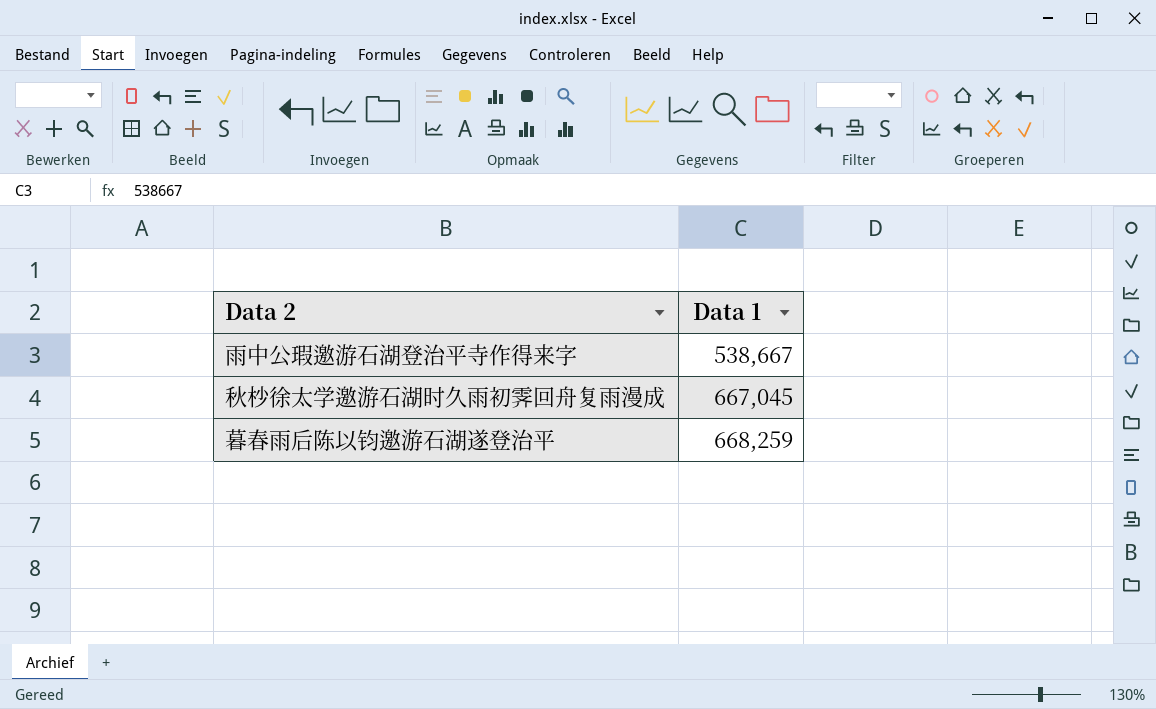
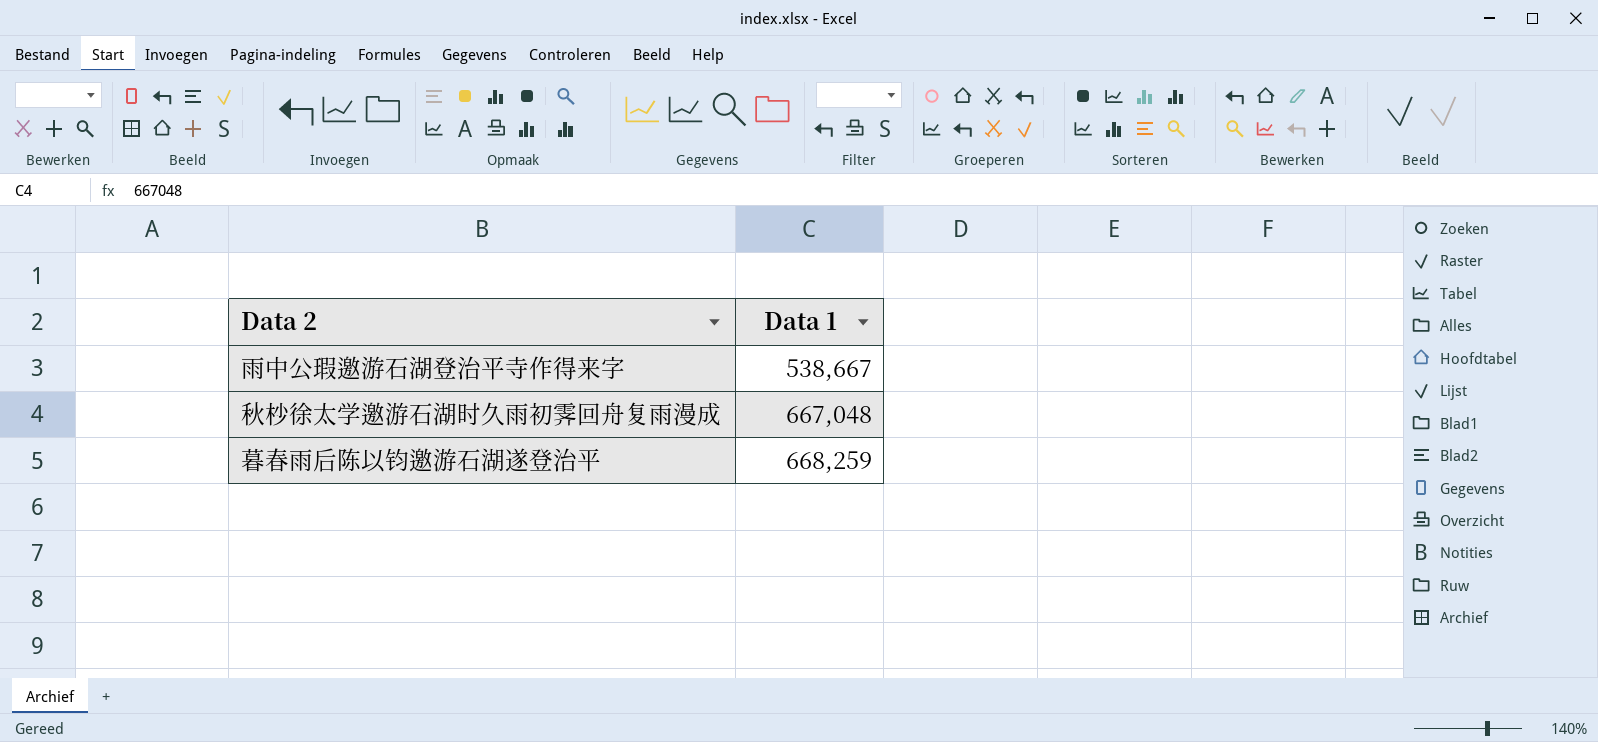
秋杪徐太学邀游石湖时久雨初霁回舟复雨漫成 | Data 1: 667,045 -> 667,048

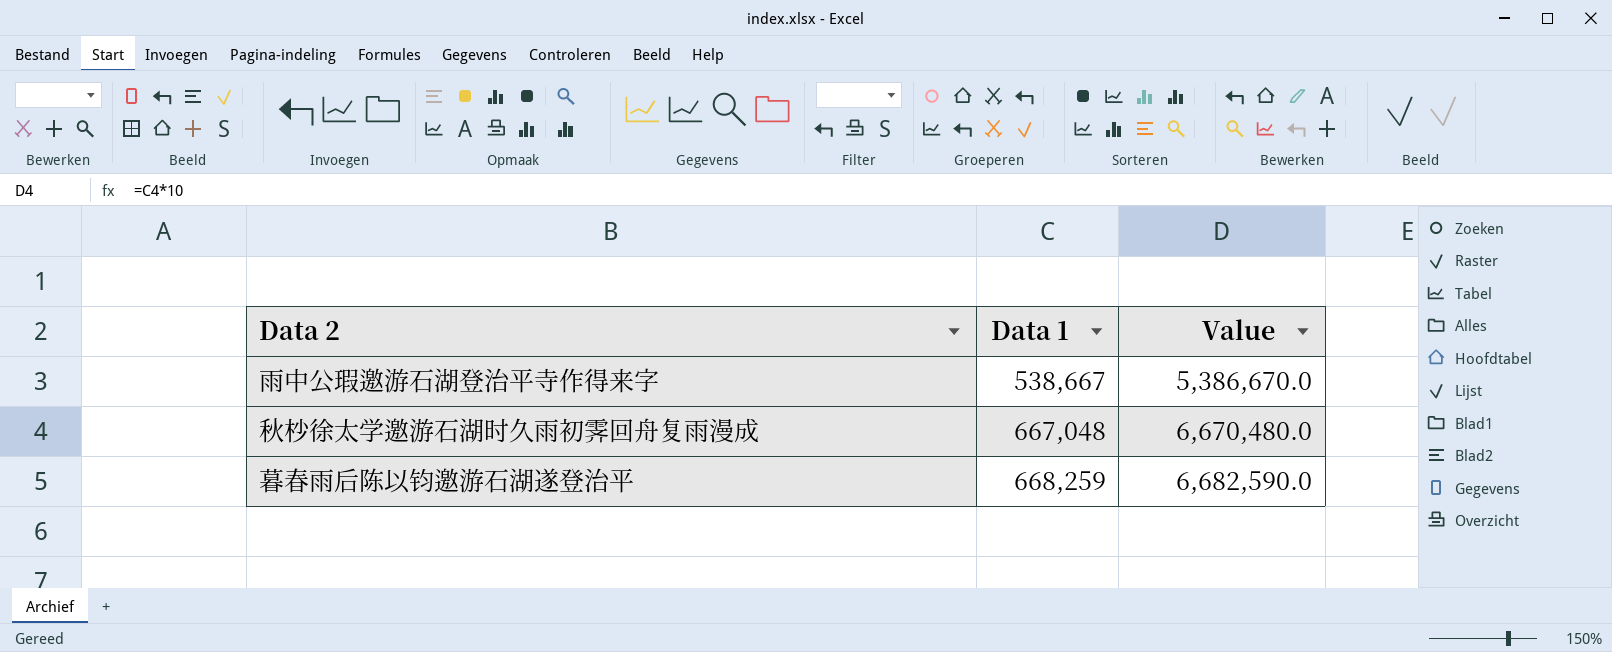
column Value | formula: none -> [Data 1] * 10

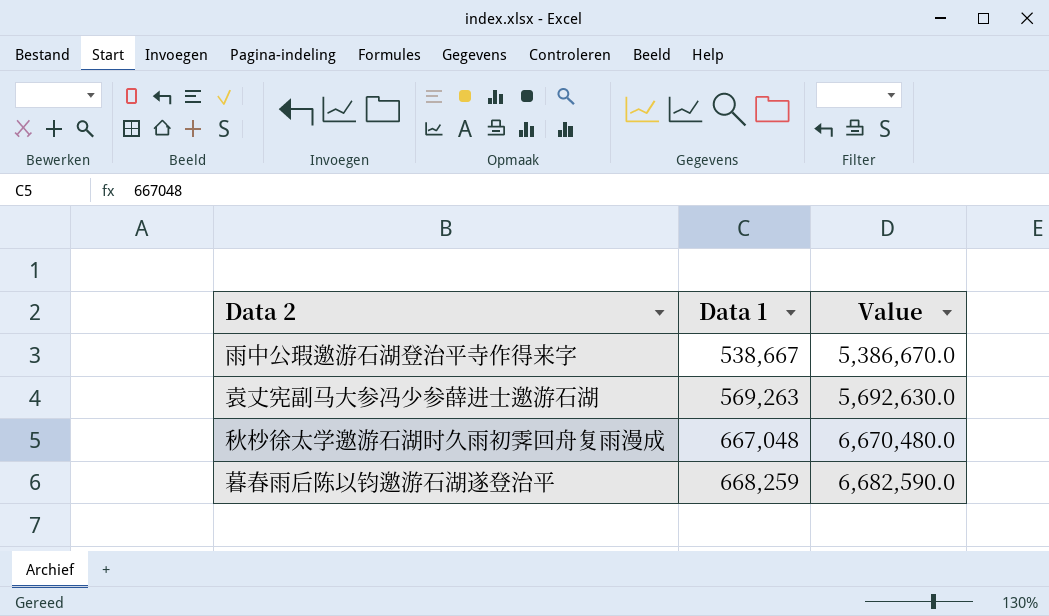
row 袁丈宪副马大参冯少参薛进士邀游石湖: none -> 569,263 | 5,692,630.0

